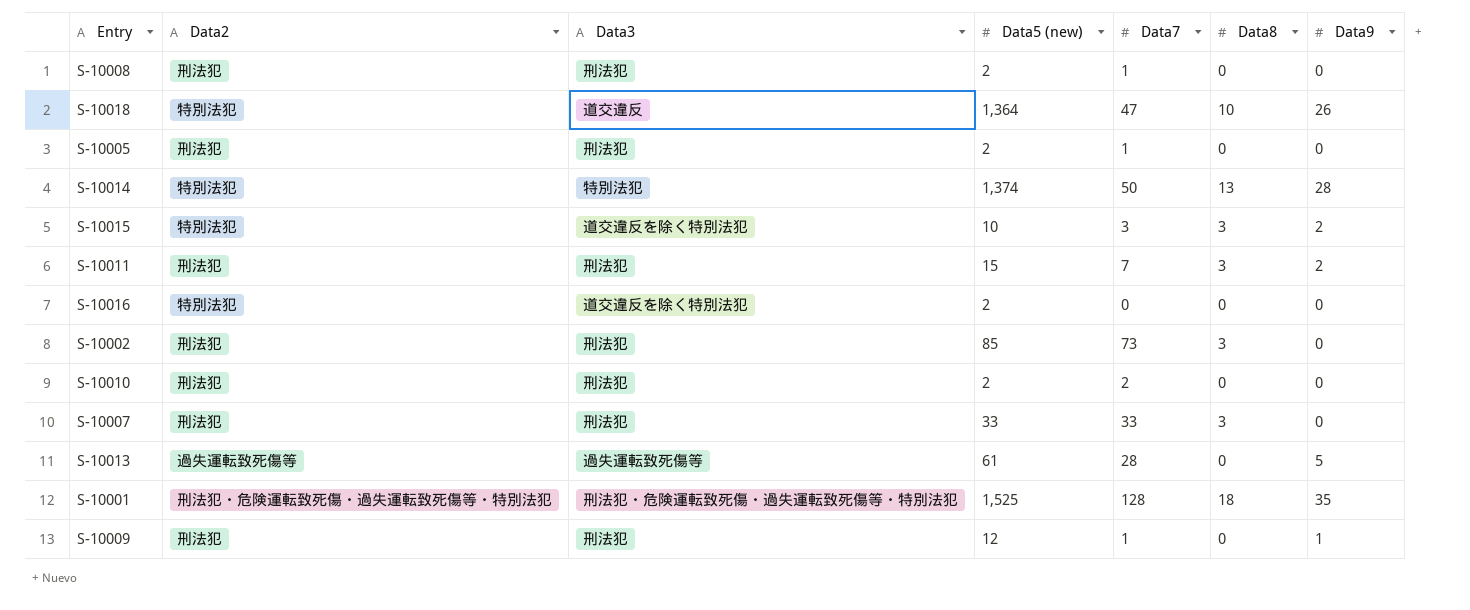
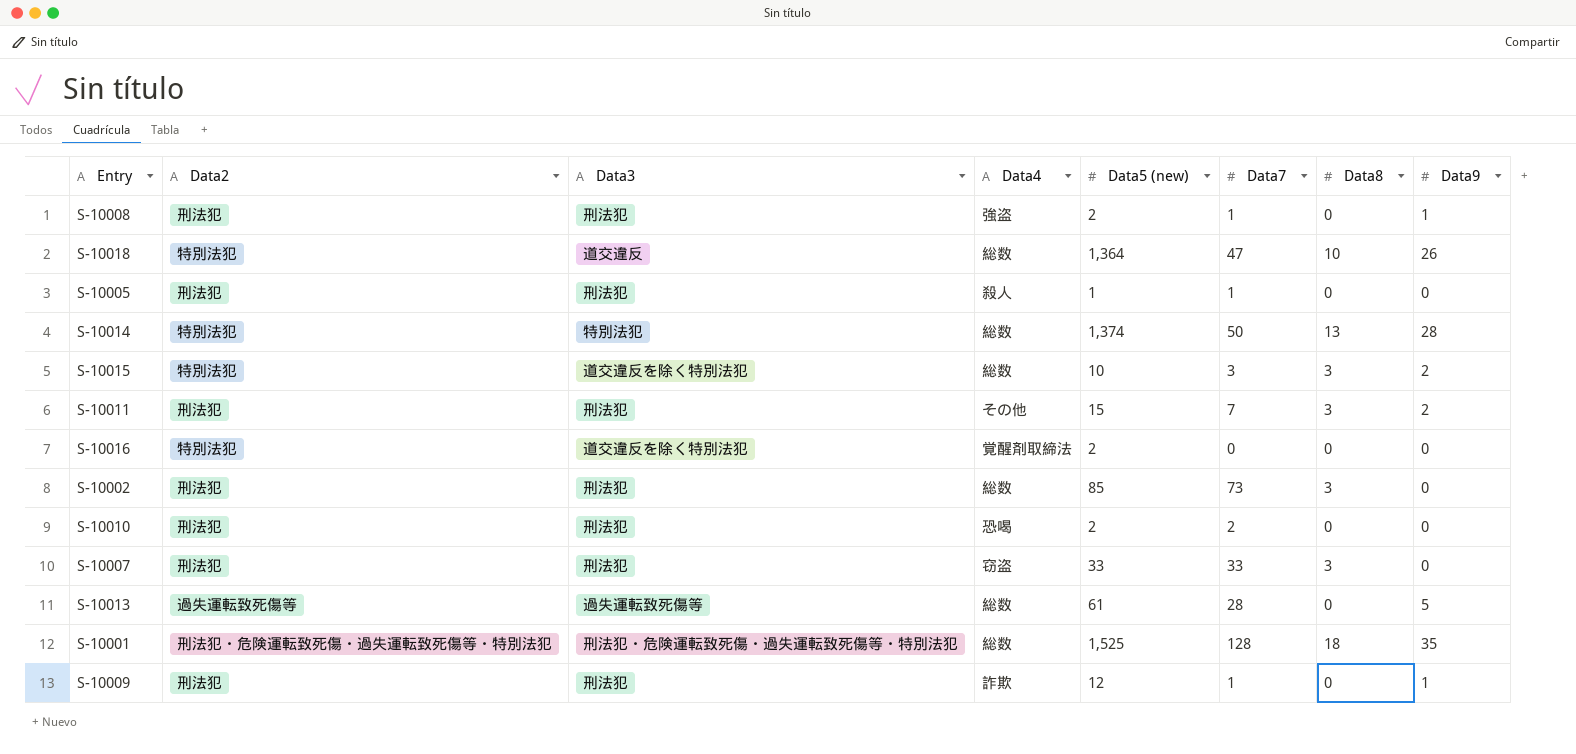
column Data4 | position: none -> 4
S-10008 | Data9: 0 -> 1
S-10005 | Data5 (new): 2 -> 1

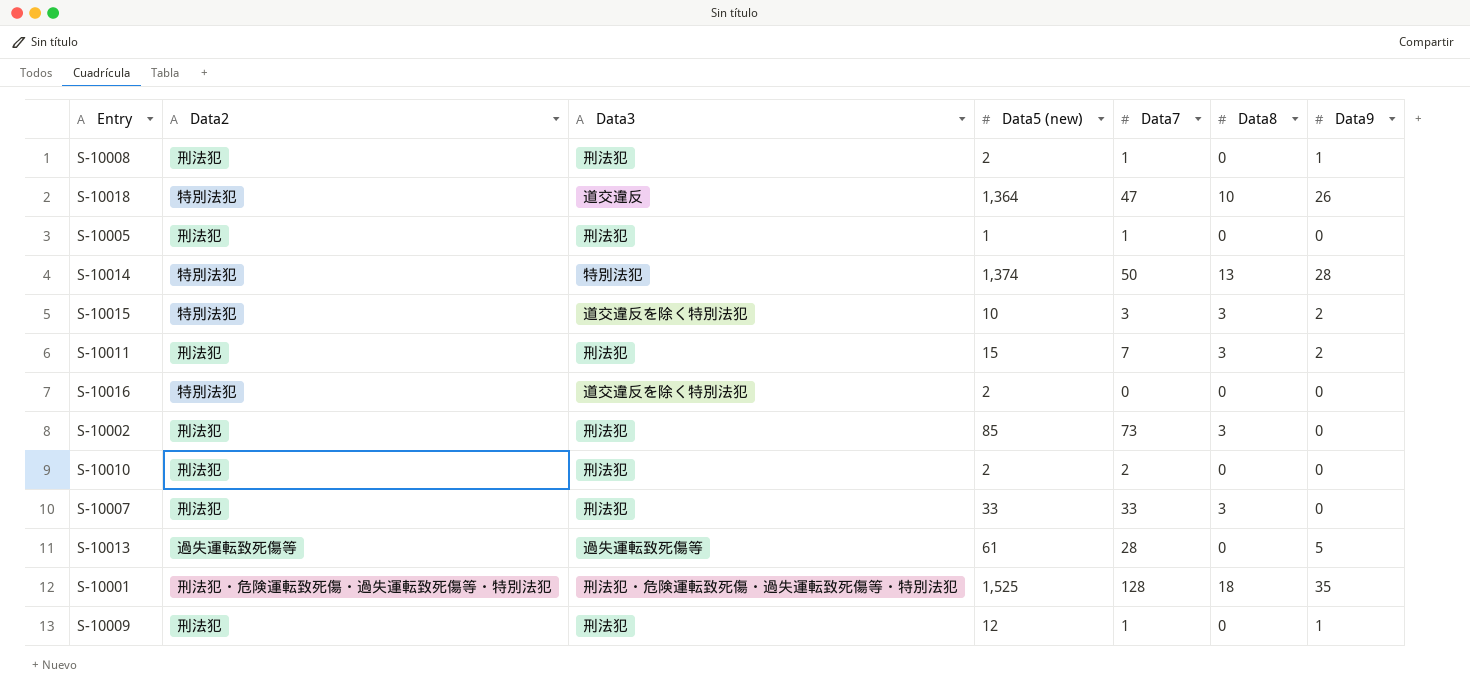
column Data4 | position: 4 -> none

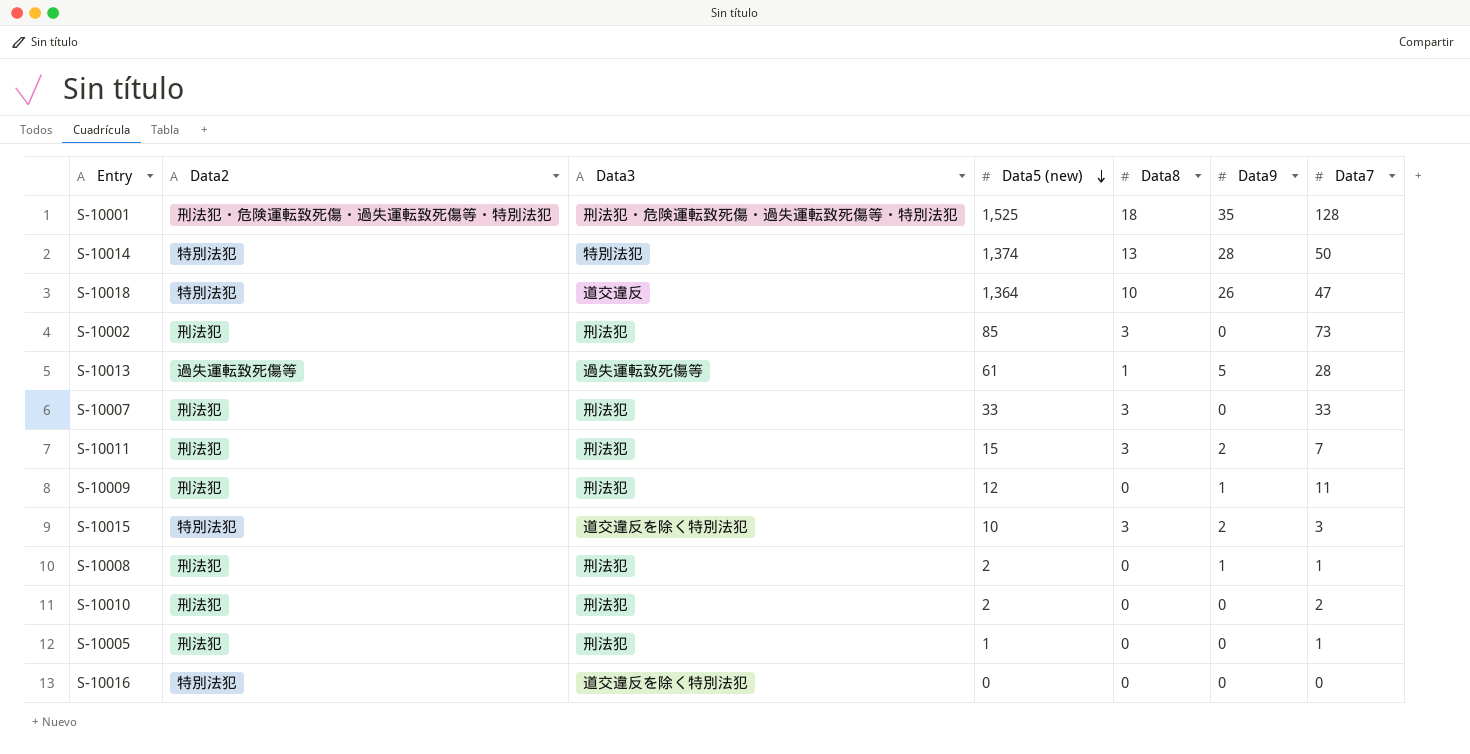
row order: none -> Data5 (new) descending
column Data7 | position: 5 -> 7
S-10013 | Data8: 0 -> 1
S-10009 | Data7: 1 -> 11
S-10016 | Data5 (new): 2 -> 0

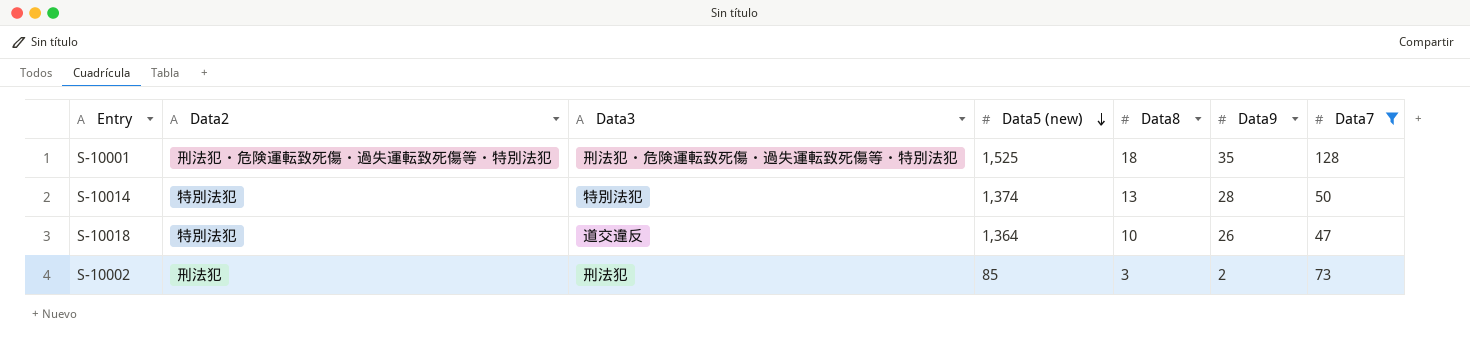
filter: none -> Data7 >= 47
S-10002 | Data9: 0 -> 2

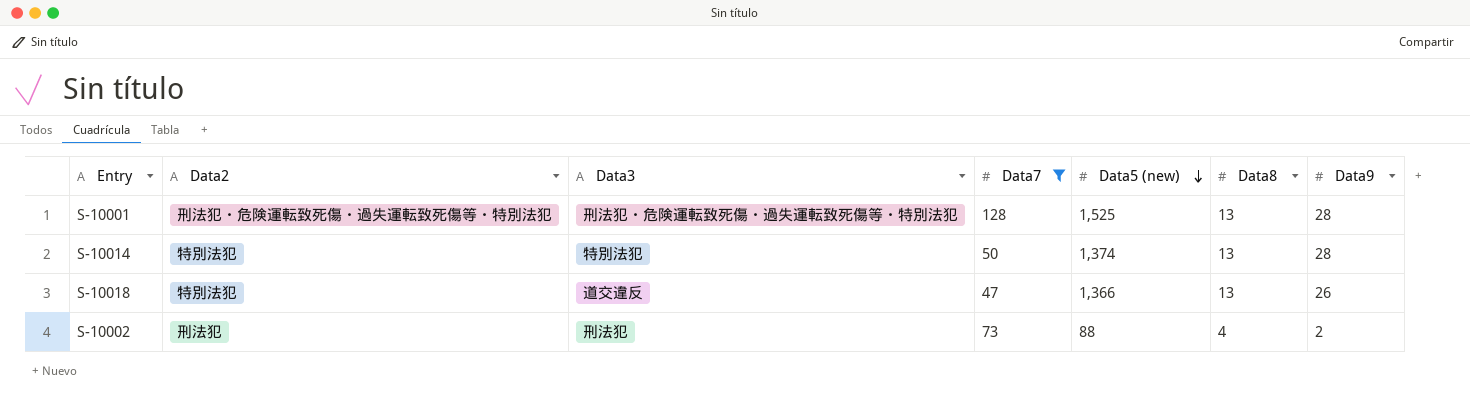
column Data7 | position: 7 -> 4
S-10001 | Data8: 18 -> 13
S-10001 | Data9: 35 -> 28
S-10018 | Data5 (new): 1,364 -> 1,366
S-10018 | Data8: 10 -> 13
S-10002 | Data5 (new): 85 -> 88
S-10002 | Data8: 3 -> 4

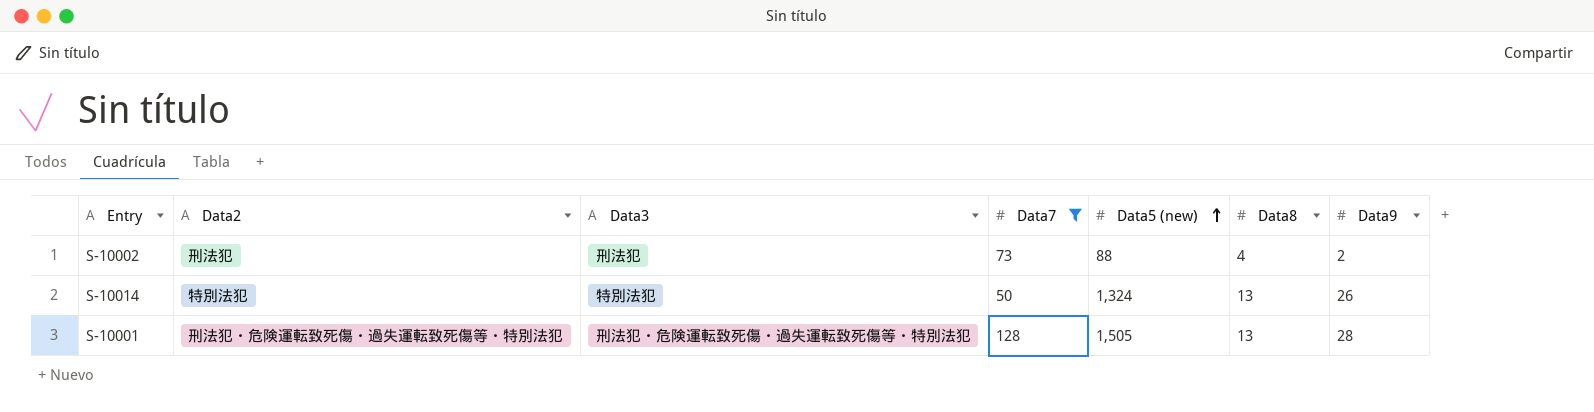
row order: Data5 (new) descending -> Data5 (new) ascending
row S-10018: 特別法犯 | 道交違反 | 47 | 1,366 | 13 | 26 -> none
S-10014 | Data5 (new): 1,374 -> 1,324
S-10014 | Data9: 28 -> 26
S-10001 | Data5 (new): 1,525 -> 1,505

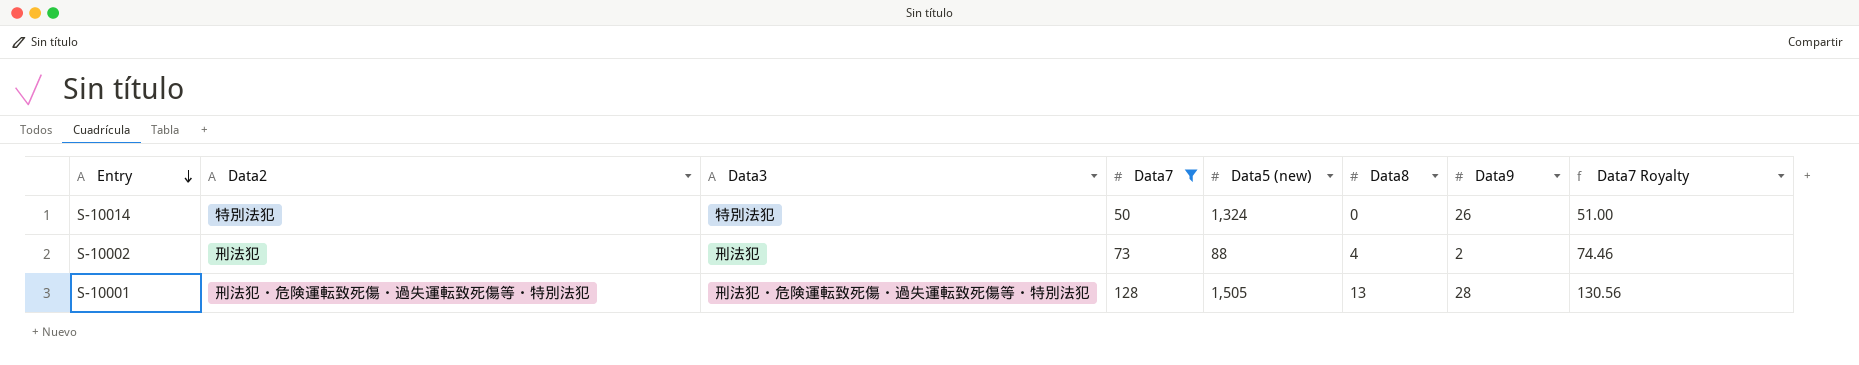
row order: Data5 (new) ascending -> Entry descending
column Data7 Royalty | formula: none -> [Data7] * 1.02
S-10014 | Data8: 13 -> 0

